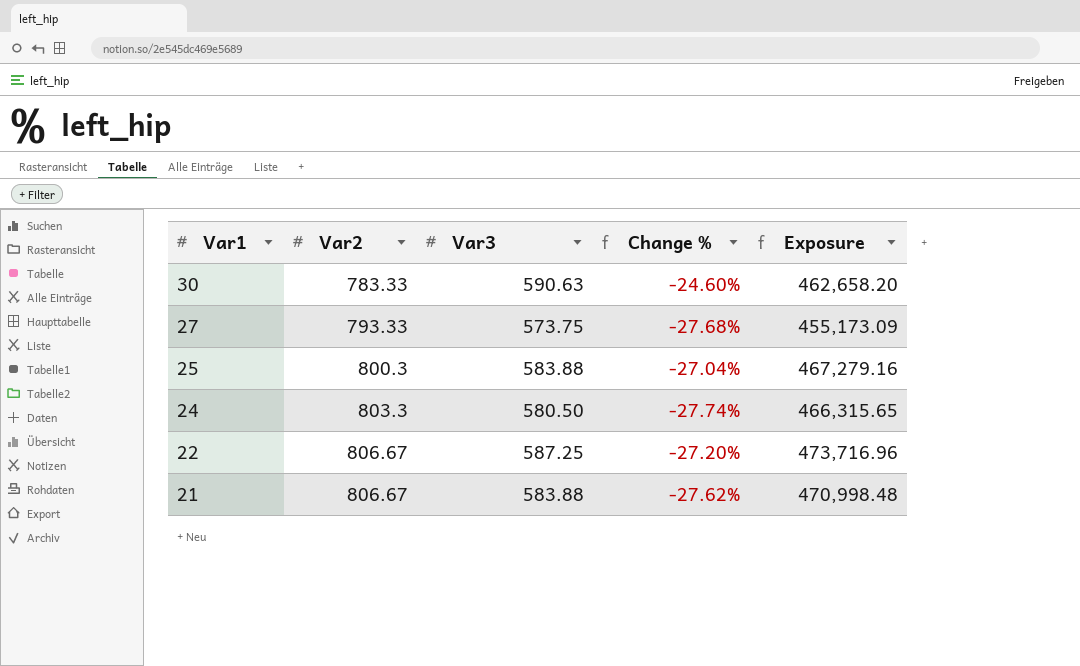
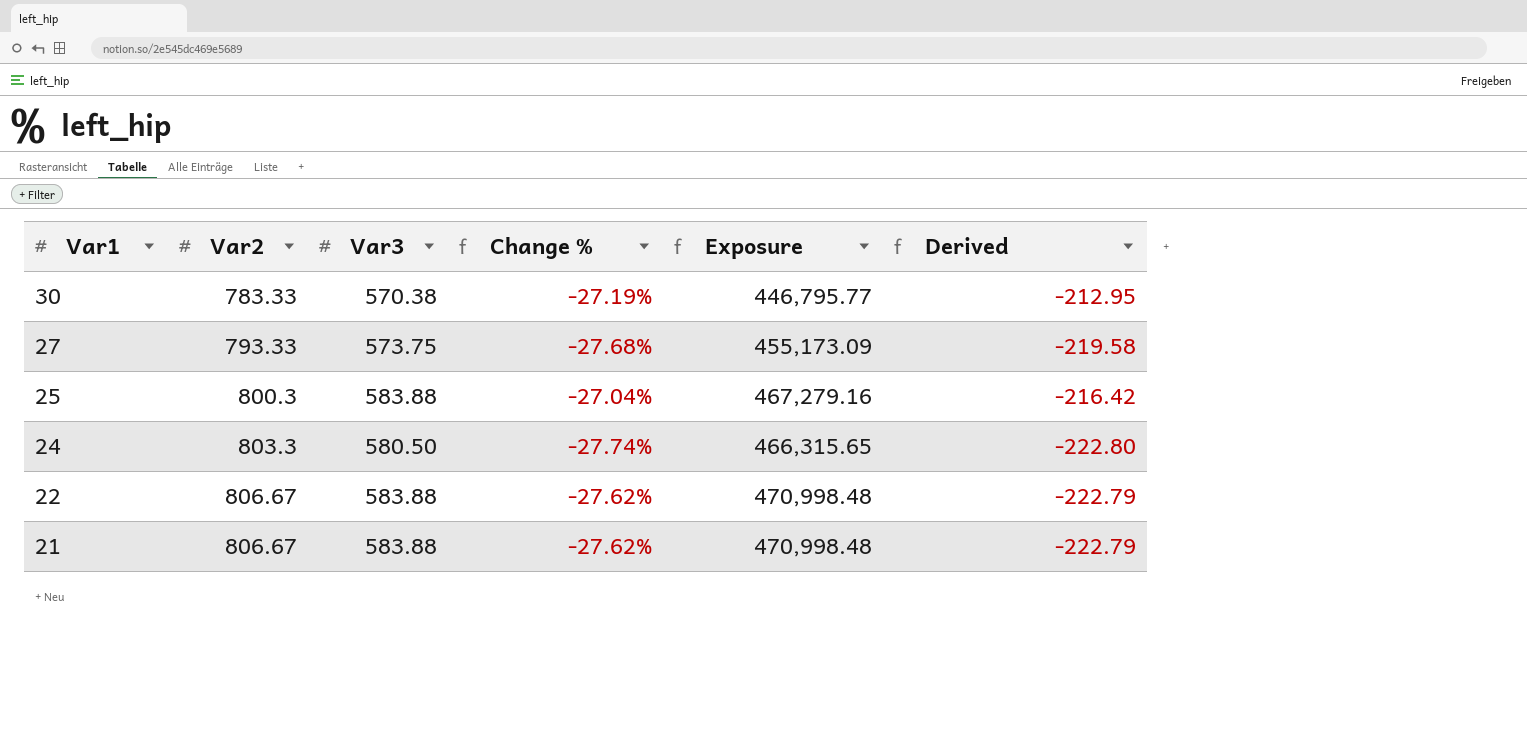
column Derived | formula: none -> [Var3] - [Var2]
30 | Var3: 590.63 -> 570.38
30 | Change %: -24.60% -> -27.19%
30 | Exposure: 462,658.20 -> 446,795.77
22 | Var3: 587.25 -> 583.88
22 | Change %: -27.20% -> -27.62%
22 | Exposure: 473,716.96 -> 470,998.48

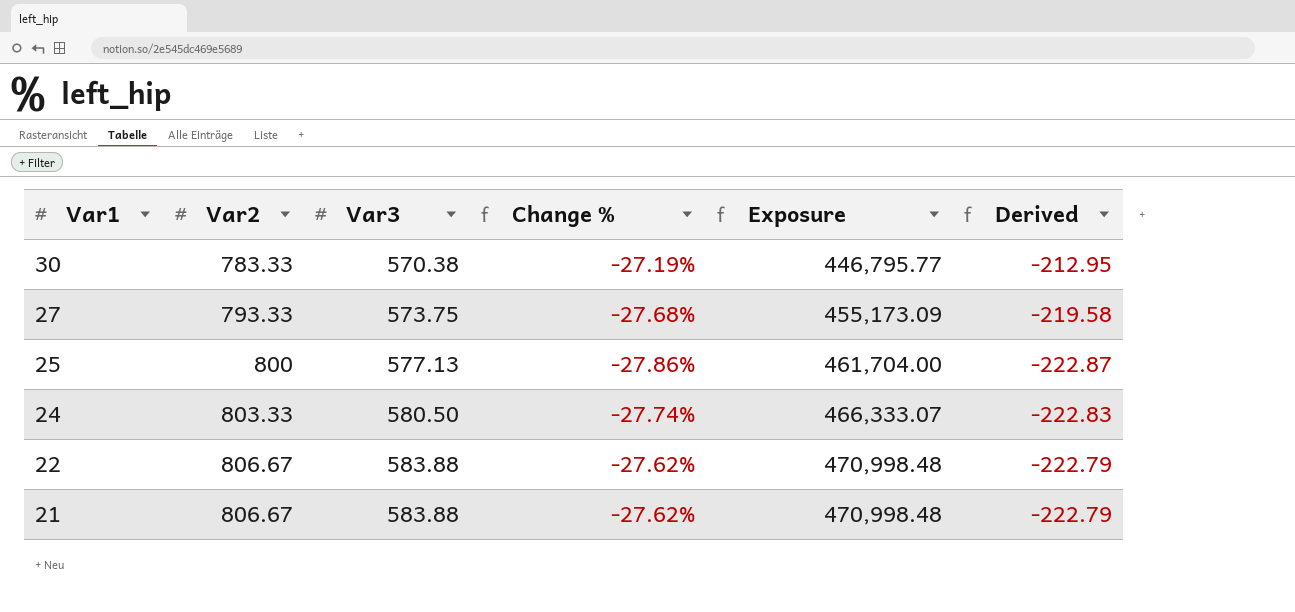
25 | Var2: 800.3 -> 800
25 | Var3: 583.88 -> 577.13
25 | Change %: -27.04% -> -27.86%
25 | Exposure: 467,279.16 -> 461,704.00
25 | Derived: -216.42 -> -222.87
24 | Var2: 803.3 -> 803.33
24 | Exposure: 466,315.65 -> 466,333.07
24 | Derived: -222.80 -> -222.83

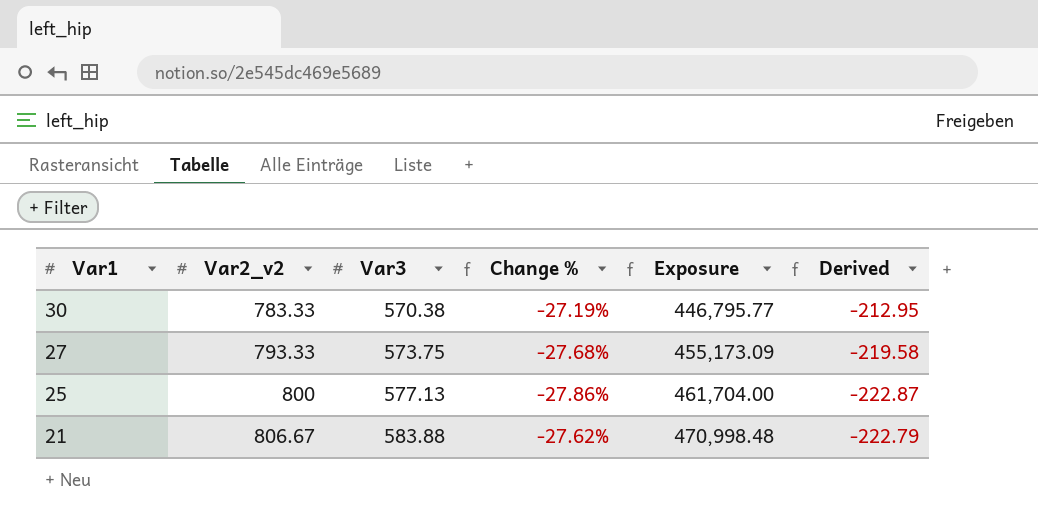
column name: Var2 -> Var2_v2
row 24: 803.33 | 580.50 | -27.74% | 466,333.07 | -222.83 -> none
row 22: 806.67 | 583.88 | -27.62% | 470,998.48 | -222.79 -> none

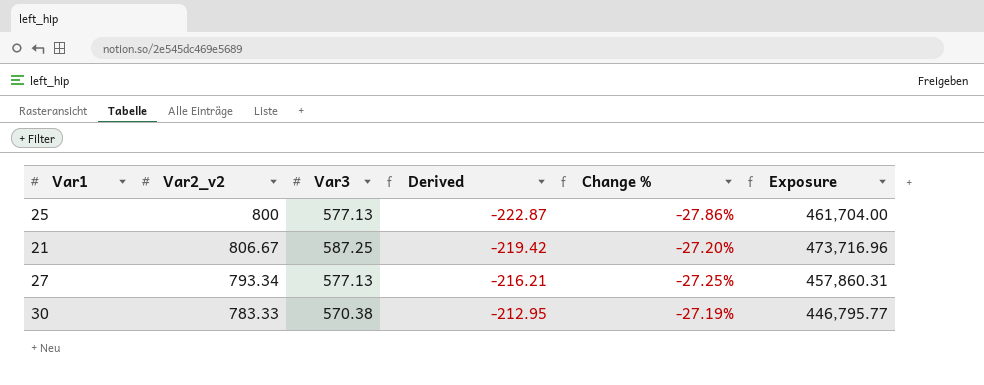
row order: Var1 descending -> Derived ascending
column Derived | position: 6 -> 4
21 | Var3: 583.88 -> 587.25
21 | Derived: -222.79 -> -219.42
21 | Change %: -27.62% -> -27.20%
21 | Exposure: 470,998.48 -> 473,716.96
27 | Var2_v2: 793.33 -> 793.34
27 | Var3: 573.75 -> 577.13
27 | Derived: -219.58 -> -216.21
27 | Change %: -27.68% -> -27.25%
27 | Exposure: 455,173.09 -> 457,860.31

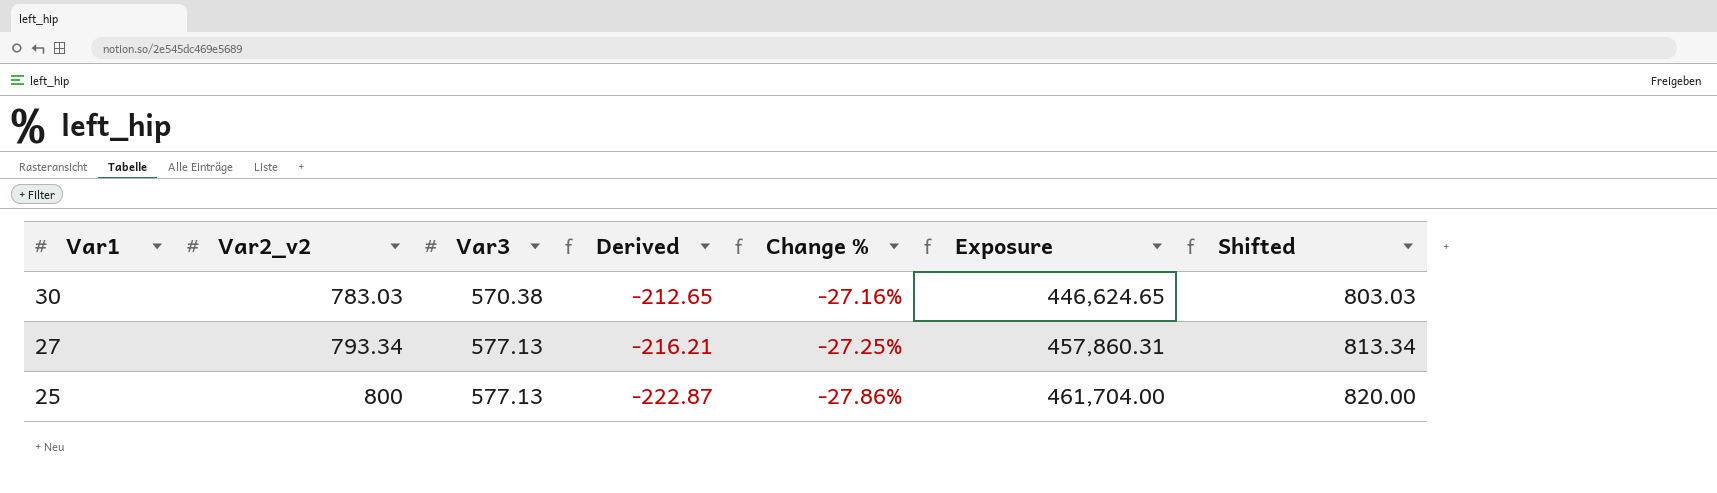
row order: Derived ascending -> Var1 descending
column Shifted | formula: none -> [Var2_v2] + 20
row 21: 806.67 | 587.25 | -219.42 | -27.20% | 473,716.96 -> none
30 | Var2_v2: 783.33 -> 783.03
30 | Derived: -212.95 -> -212.65
30 | Change %: -27.19% -> -27.16%
30 | Exposure: 446,795.77 -> 446,624.65

